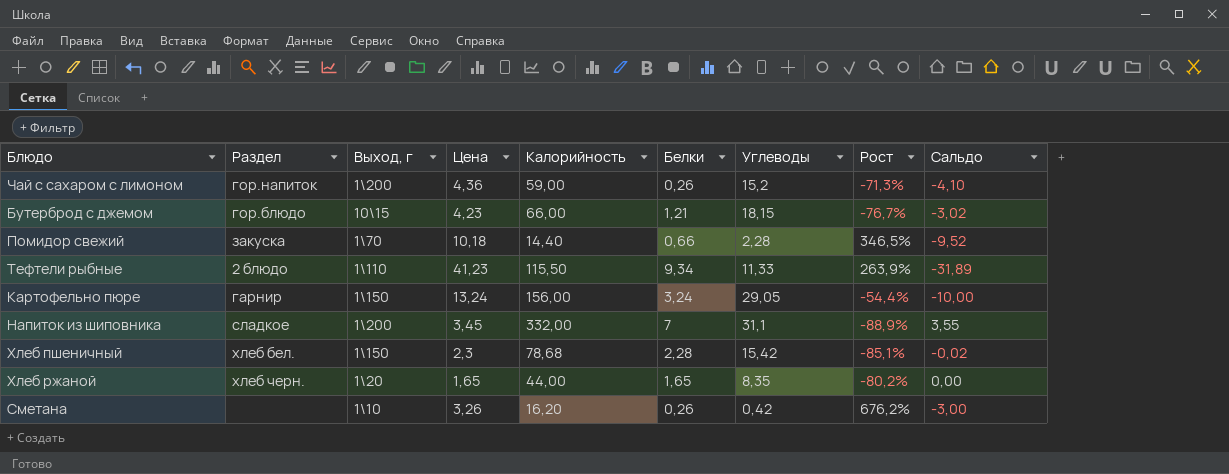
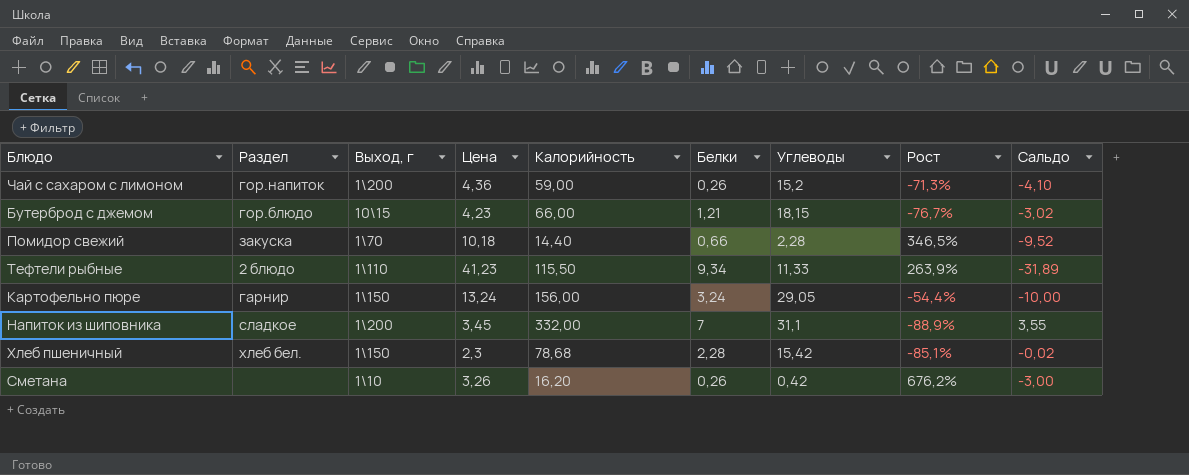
row Хлеб ржаной: хлеб черн. | 1\20 | 1,65 | 44,00 | 1,65 | 8,35 | -80,2% | 0,00 -> none

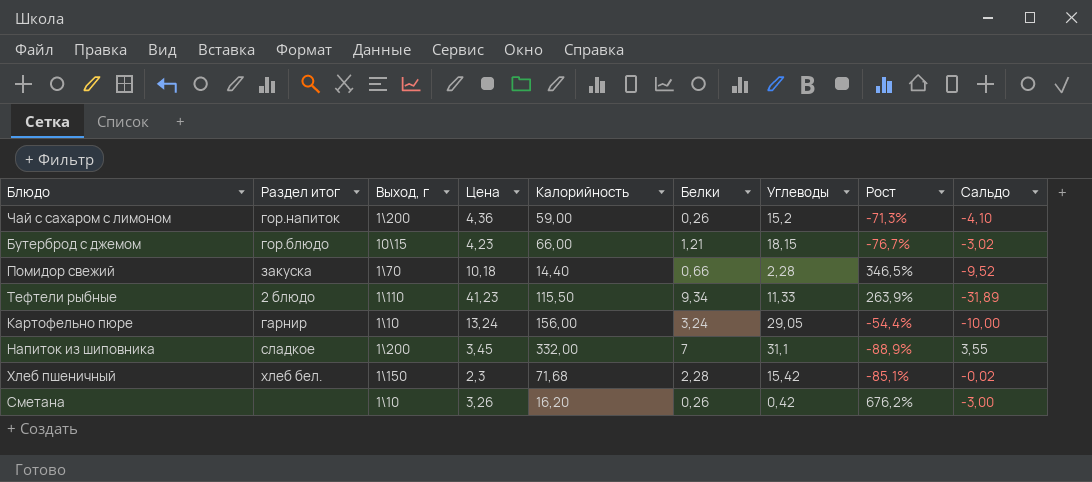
column name: Раздел -> Раздел итог
Картофельно пюре | Выход, г: 1\150 -> 1\10
Хлеб пшеничный | Калорийность: 78,68 -> 71,68

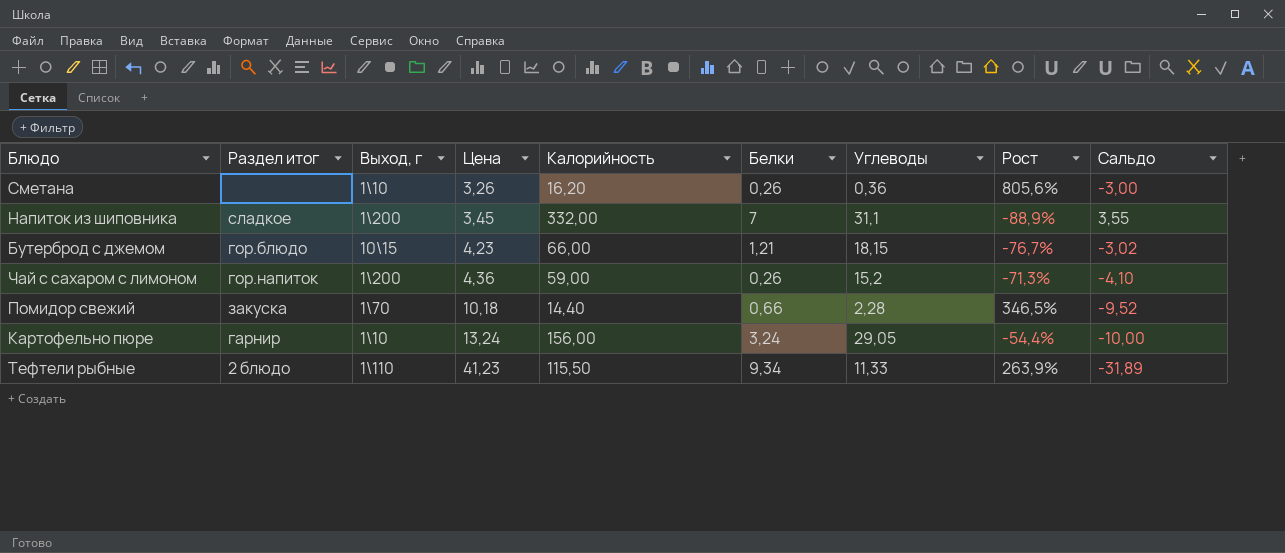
row order: none -> Цена ascending
row Хлеб пшеничный: хлеб бел. | 1\150 | 2,3 | 71,68 | 2,28 | 15,42 | -85,1% | -0,02 -> none
Сметана | Углеводы: 0,42 -> 0,36
Сметана | Рост: 676,2% -> 805,6%

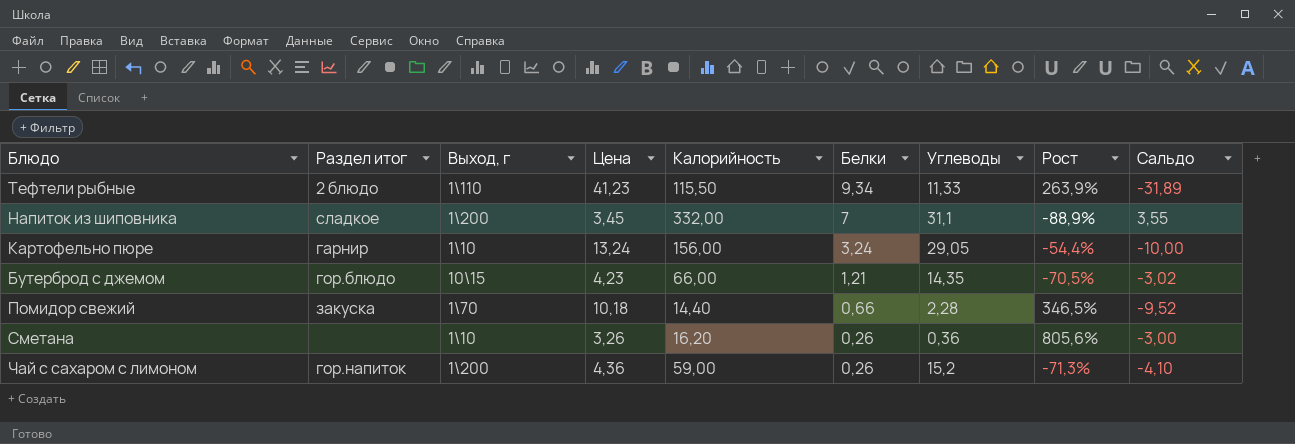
row order: Цена ascending -> Белки descending
Бутерброд с джемом | Углеводы: 18,15 -> 14,35
Бутерброд с джемом | Рост: -76,7% -> -70,5%

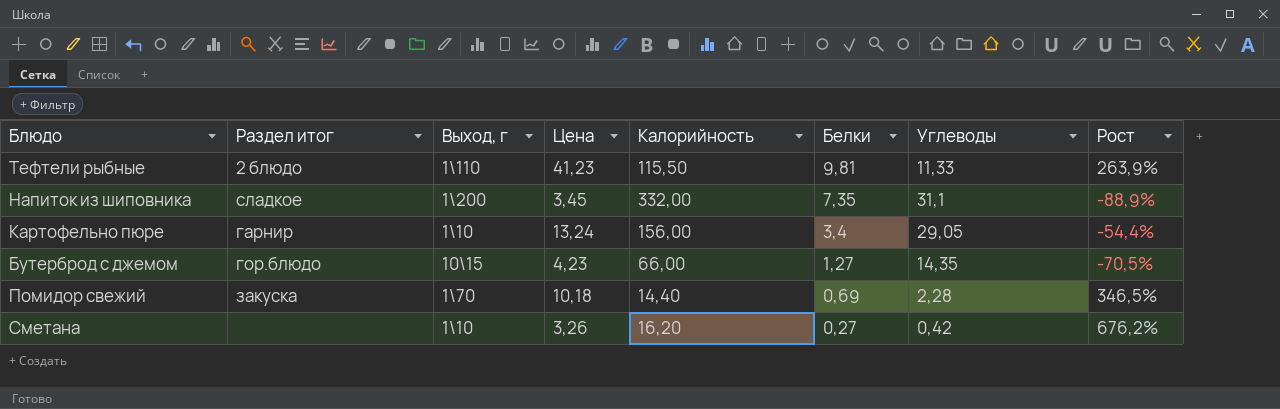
column Сальдо | formula: [Белки] - [Цена] -> none
row Чай с сахаром с лимоном: гор.напиток | 1\200 | 4,36 | 59,00 | 0,26 | 15,2 | -71,3% | -4,10 -> none
Тефтели рыбные | Белки: 9,34 -> 9,81
Напиток из шиповника | Белки: 7 -> 7,35
Картофельно пюре | Белки: 3,24 -> 3,4
Бутерброд с джемом | Белки: 1,21 -> 1,27
Помидор свежий | Белки: 0,66 -> 0,69
Сметана | Белки: 0,26 -> 0,27
Сметана | Углеводы: 0,36 -> 0,42
Сметана | Рост: 805,6% -> 676,2%

